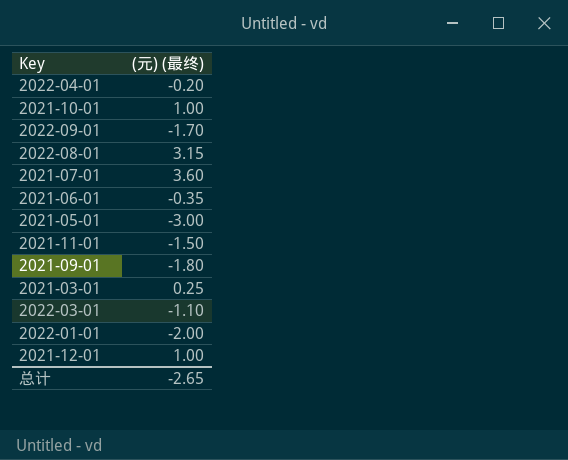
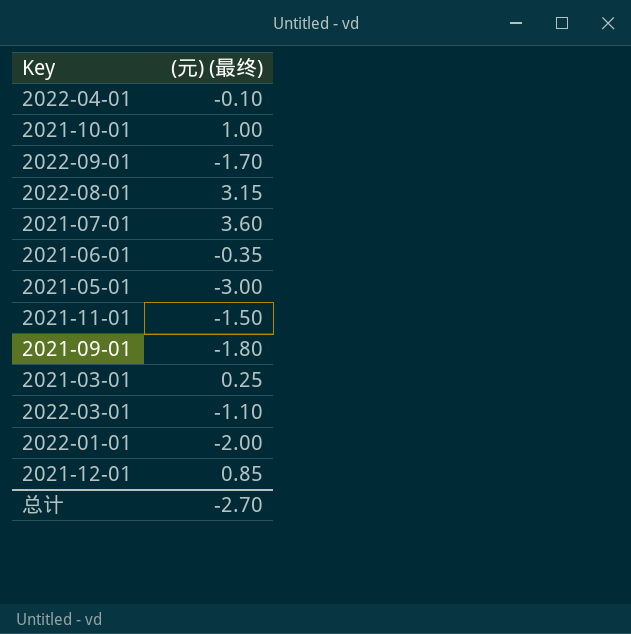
2022-04-01 | (元) (最终): -0.20 -> -0.10
2021-12-01 | (元) (最终): 1.00 -> 0.85
总计 | (元) (最终): -2.65 -> -2.70

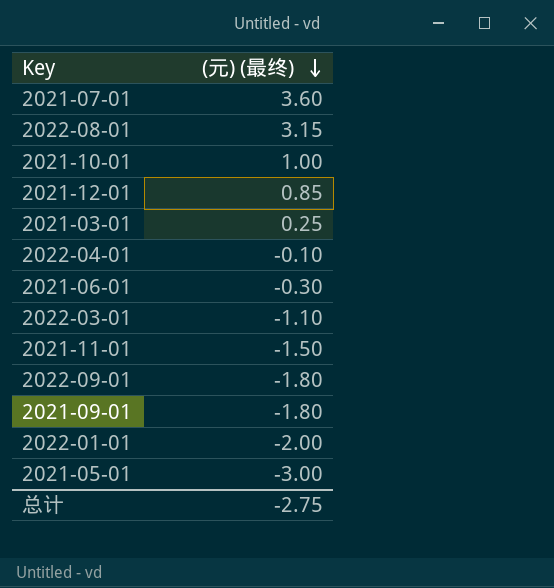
row order: none -> (元) (最终) descending
2021-06-01 | (元) (最终): -0.35 -> -0.30
2022-09-01 | (元) (最终): -1.70 -> -1.80
总计 | (元) (最终): -2.70 -> -2.75

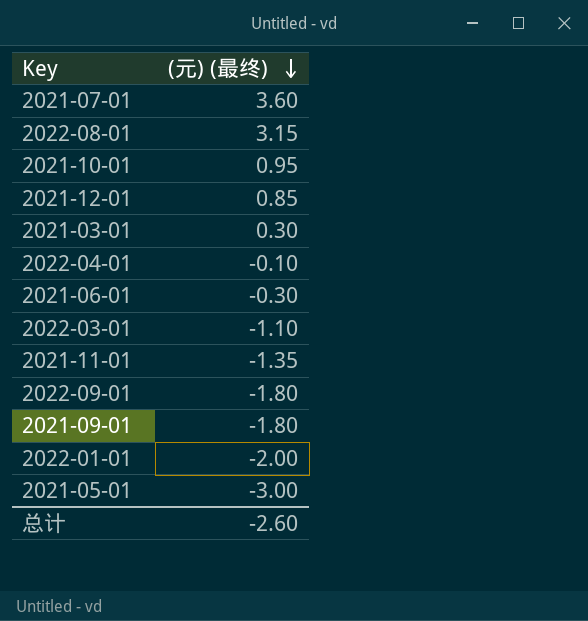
2021-10-01 | (元) (最终): 1.00 -> 0.95
2021-03-01 | (元) (最终): 0.25 -> 0.30
2021-11-01 | (元) (最终): -1.50 -> -1.35
总计 | (元) (最终): -2.75 -> -2.60

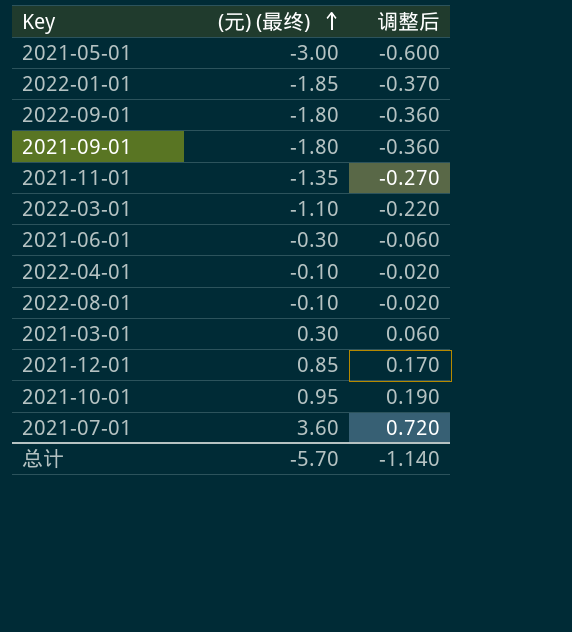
row order: (元) (最终) descending -> (元) (最终) ascending
column 调整后 | formula: none -> [(元) (最终)] * 0.2
2022-01-01 | (元) (最终): -2.00 -> -1.85
2022-08-01 | (元) (最终): 3.15 -> -0.10
总计 | (元) (最终): -2.60 -> -5.70

